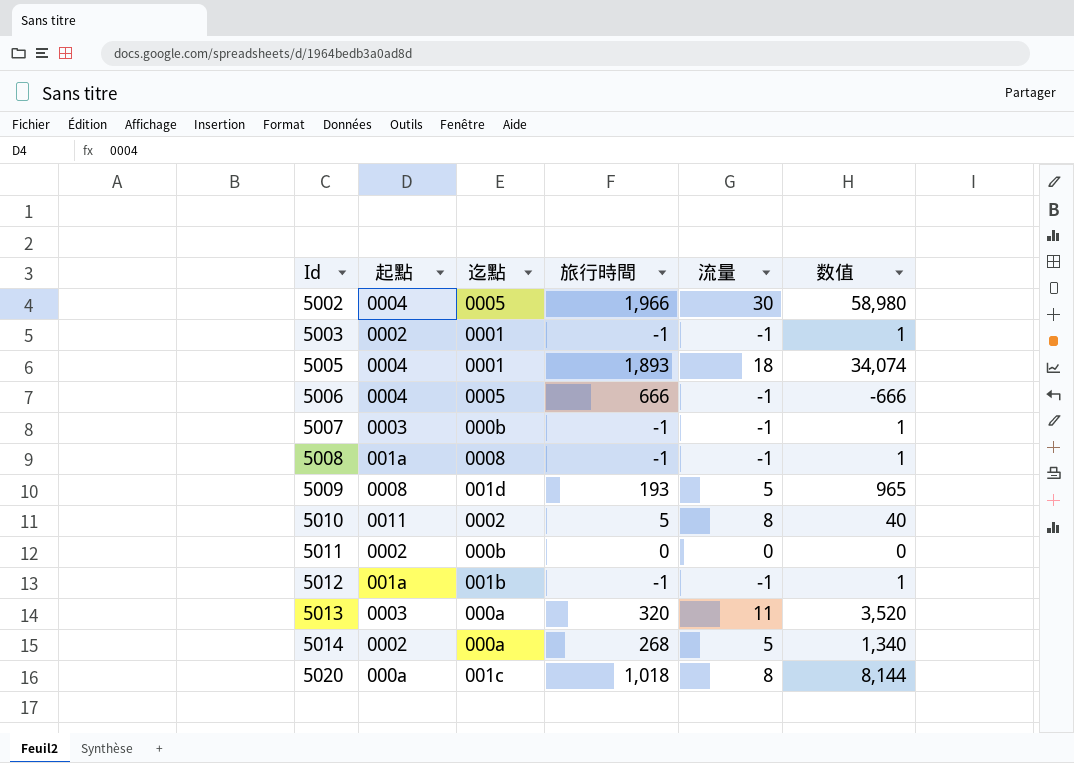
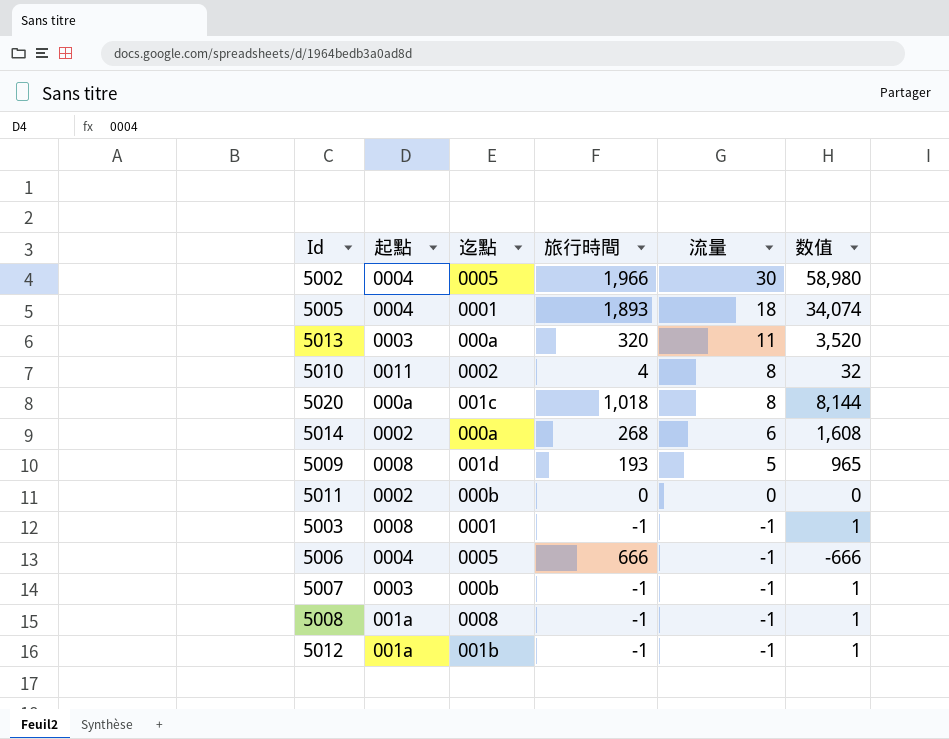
row order: Id ascending -> 流量 descending
5010 | 旅行時間: 5 -> 4
5010 | 数值: 40 -> 32
5014 | 流量: 5 -> 6
5014 | 数值: 1,340 -> 1,608
5003 | 起點: 0002 -> 0008

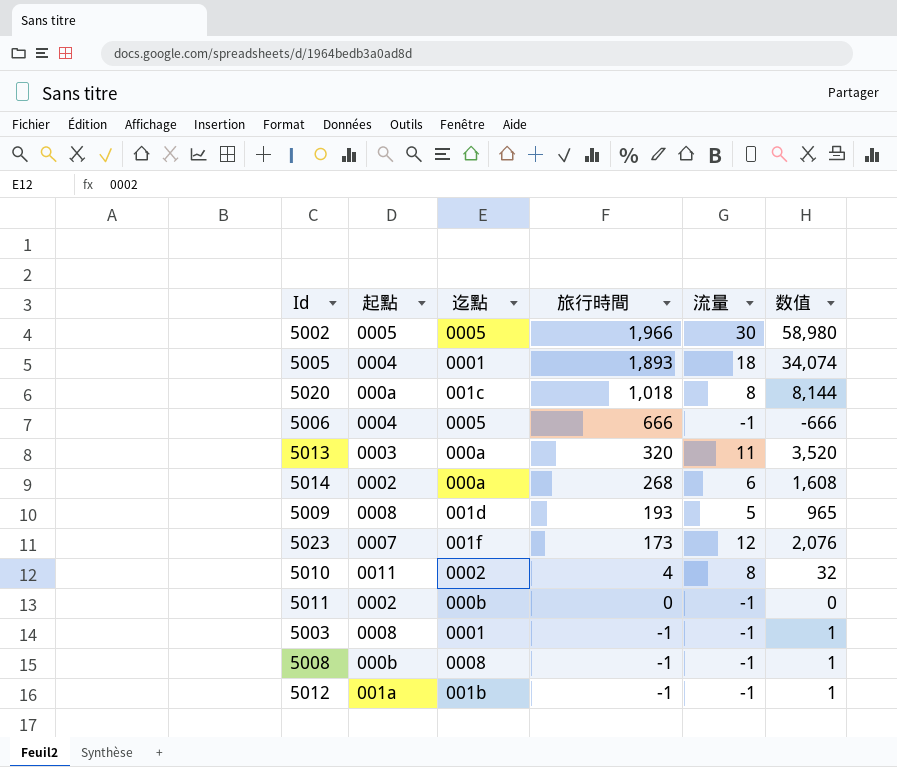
row order: 流量 descending -> 旅行時間 descending
row 5007: 0003 | 000b | -1 | -1 | 1 -> none
5002 | 起點: 0004 -> 0005
row 5023: none -> 0007 | 001f | 173 | 12 | 2,076
5011 | 流量: 0 -> -1
5008 | 起點: 001a -> 000b

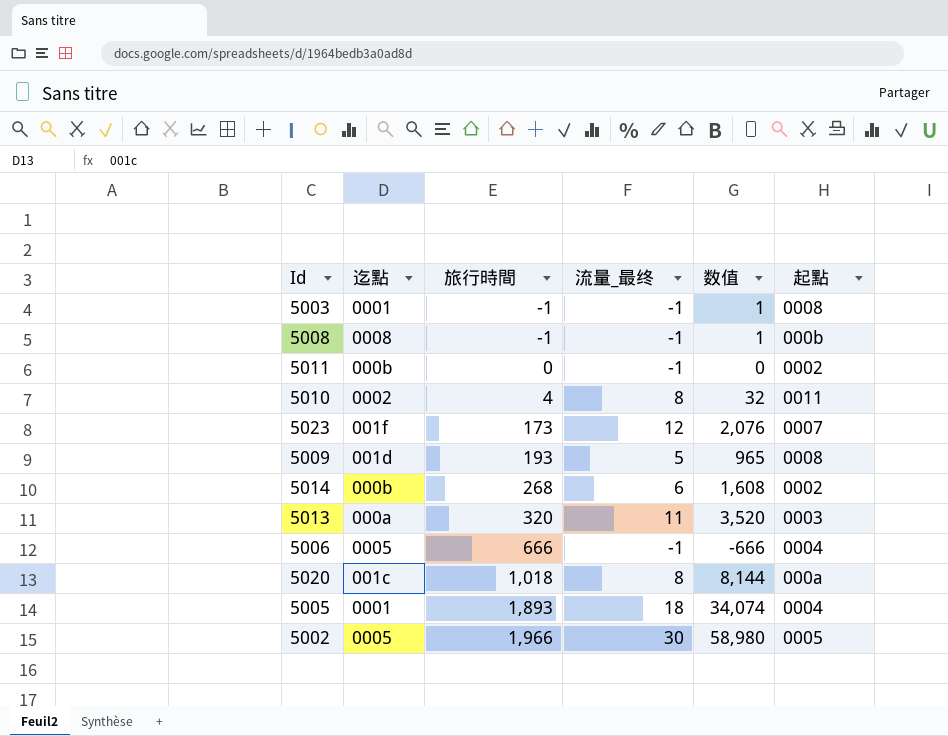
row order: 旅行時間 descending -> 旅行時間 ascending
column name: 流量 -> 流量_最终
column 起點 | position: 2 -> 6
row 5012: 001a | 001b | -1 | -1 | 1 -> none
5014 | 迄點: 000a -> 000b

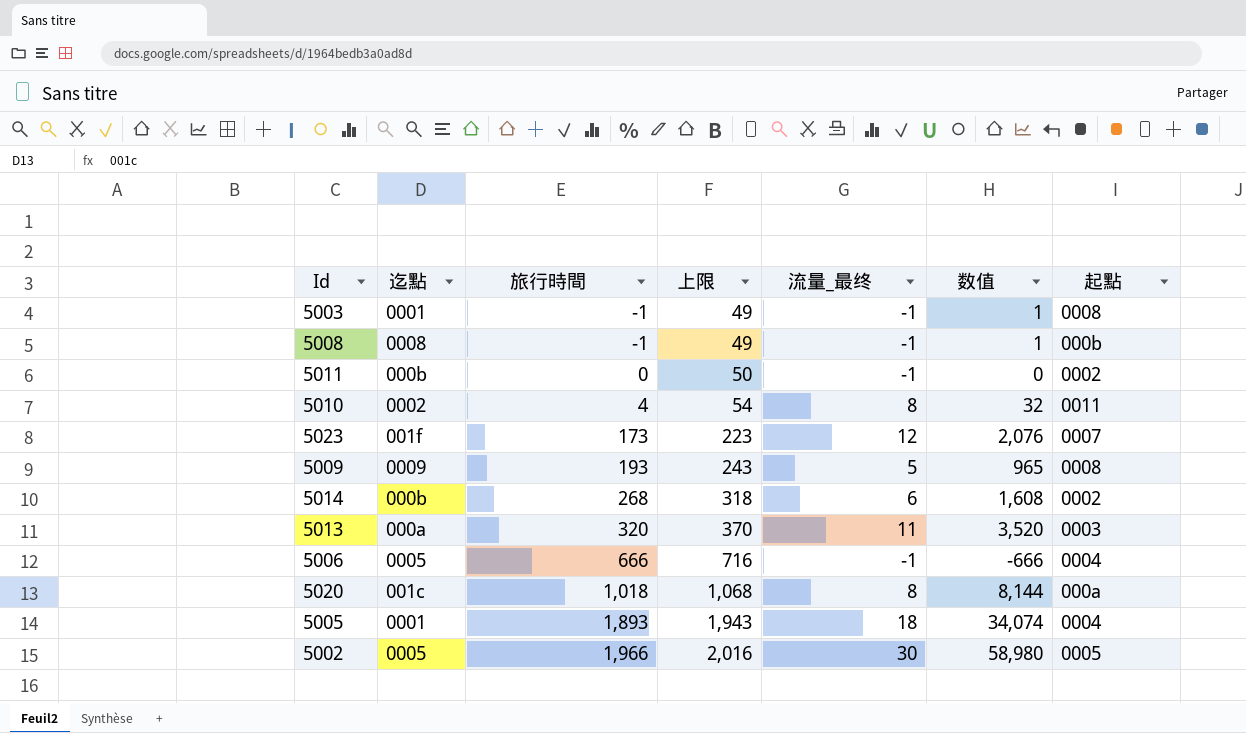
column 上限 | formula: none -> [旅行時間] + 50
5009 | 迄點: 001d -> 0009

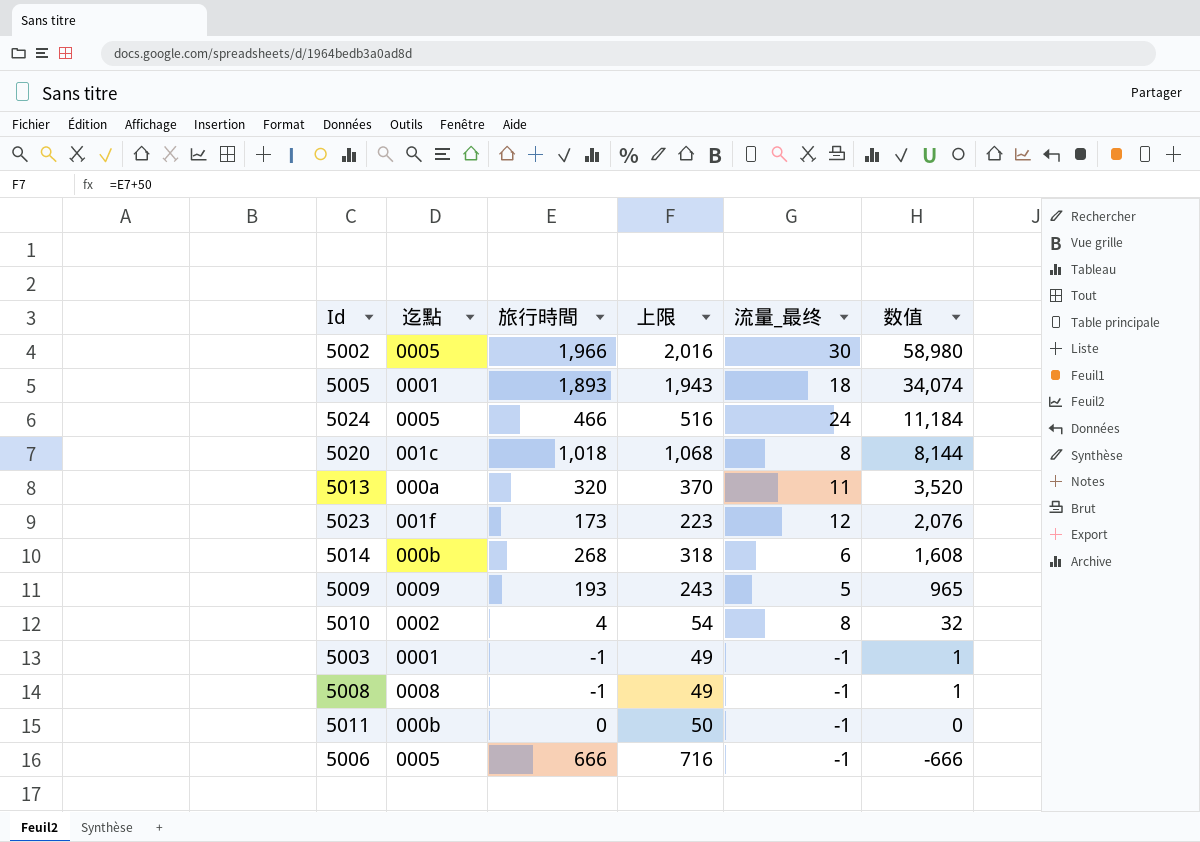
row order: 旅行時間 ascending -> 数值 descending
column 起點 | position: 7 -> none
row 5024: none -> 0005 | 466 | 516 | 24 | 11,184

